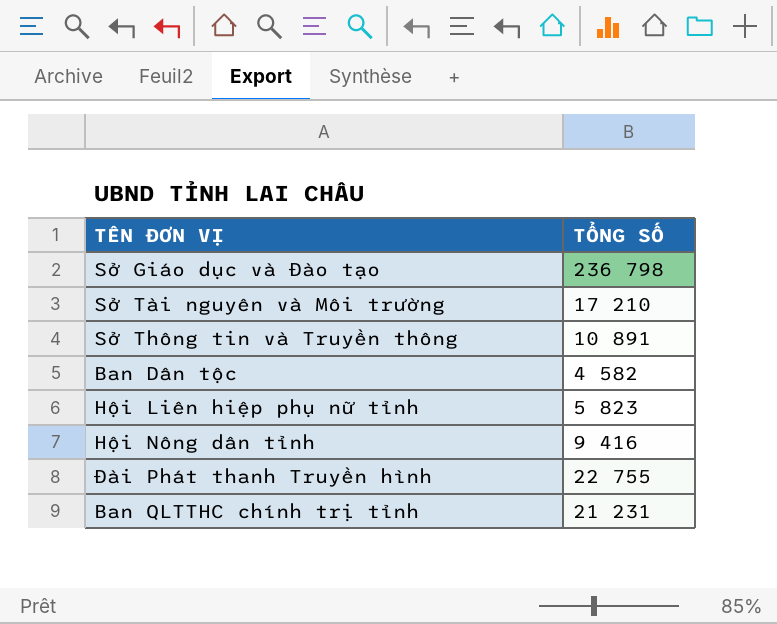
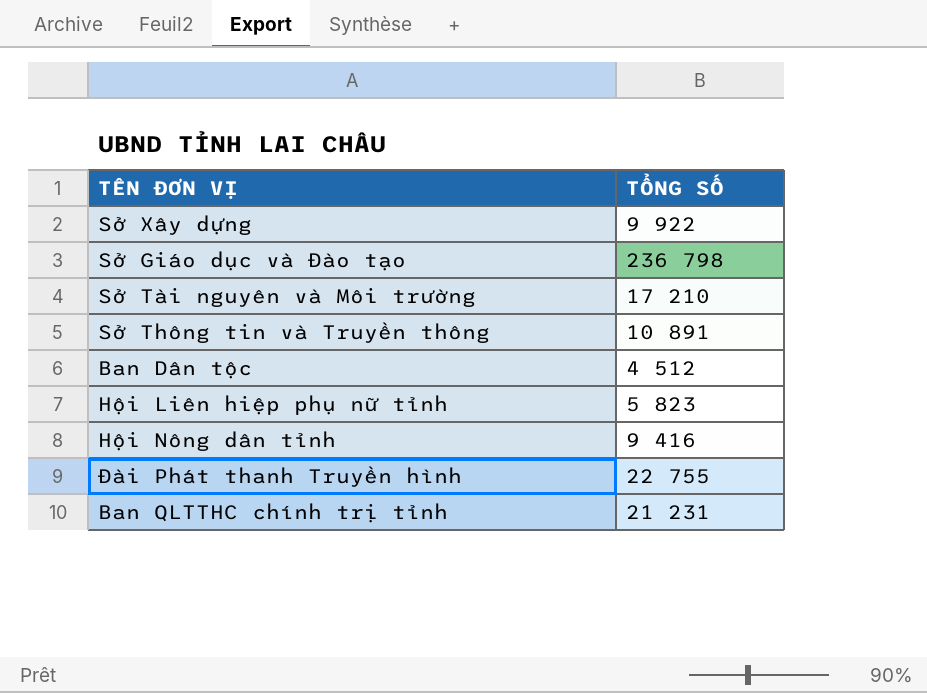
row Sở Xây dựng: none -> 9 922
Ban Dân tộc | TỔNG SỐ: 4 582 -> 4 512

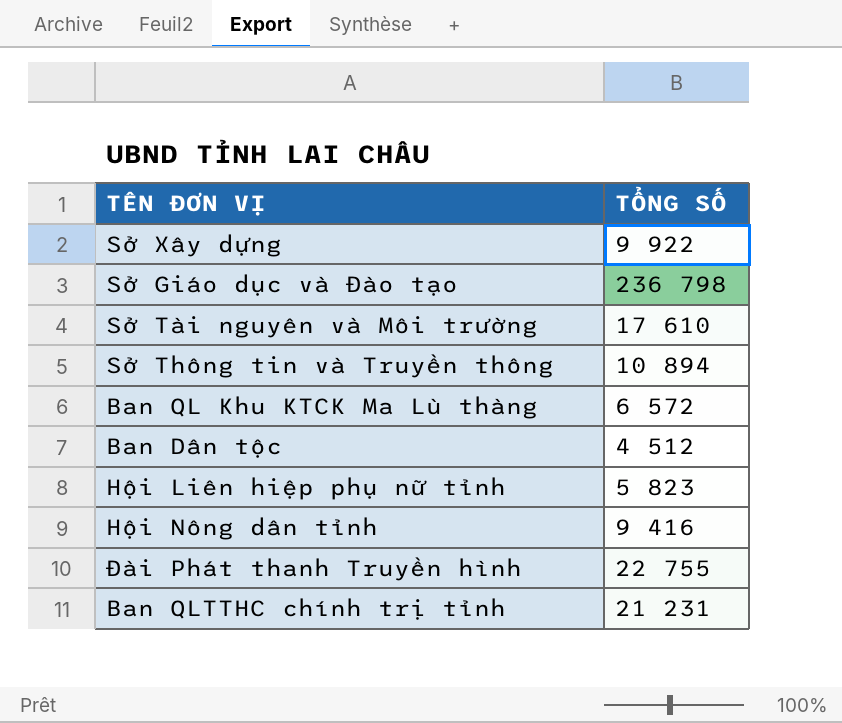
Sở Tài nguyên và Môi trường | TỔNG SỐ: 17 210 -> 17 610
Sở Thông tin và Truyền thông | TỔNG SỐ: 10 891 -> 10 894
row Ban QL Khu KTCK Ma Lù thàng: none -> 6 572

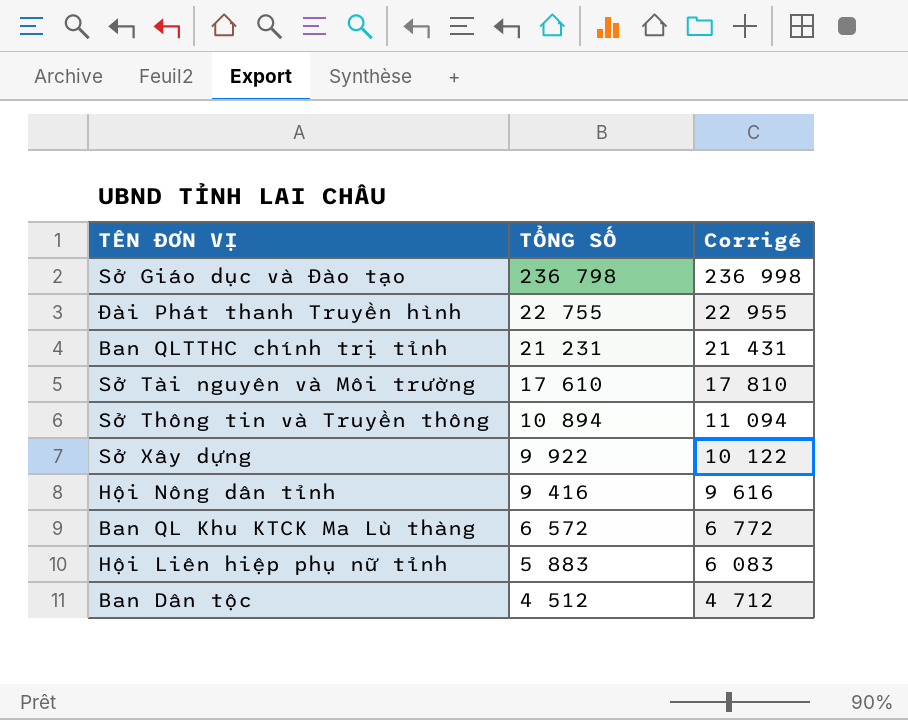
row order: none -> TỔNG SỐ descending
column Corrigé | formula: none -> [TỔNG SỐ] + 200
Hội Liên hiệp phụ nữ tỉnh | TỔNG SỐ: 5 823 -> 5 883

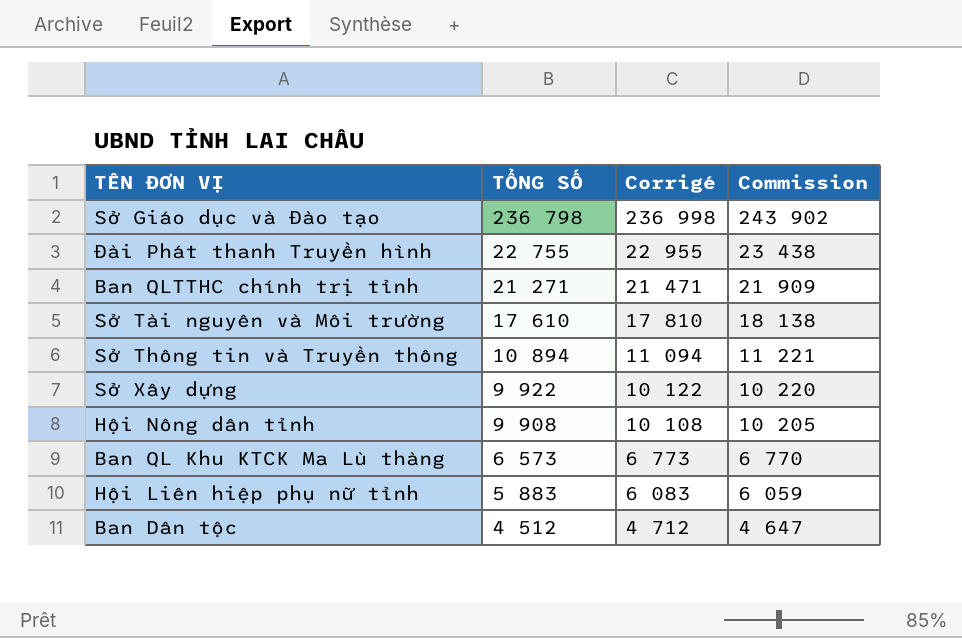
column Commission | formula: none -> [TỔNG SỐ] * 1,03
Ban QLTTHC chính trị tỉnh | TỔNG SỐ: 21 231 -> 21 271
Ban QLTTHC chính trị tỉnh | Corrigé: 21 431 -> 21 471
Hội Nông dân tỉnh | TỔNG SỐ: 9 416 -> 9 908
Hội Nông dân tỉnh | Corrigé: 9 616 -> 10 108
Ban QL Khu KTCK Ma Lù thàng | TỔNG SỐ: 6 572 -> 6 573
Ban QL Khu KTCK Ma Lù thàng | Corrigé: 6 772 -> 6 773

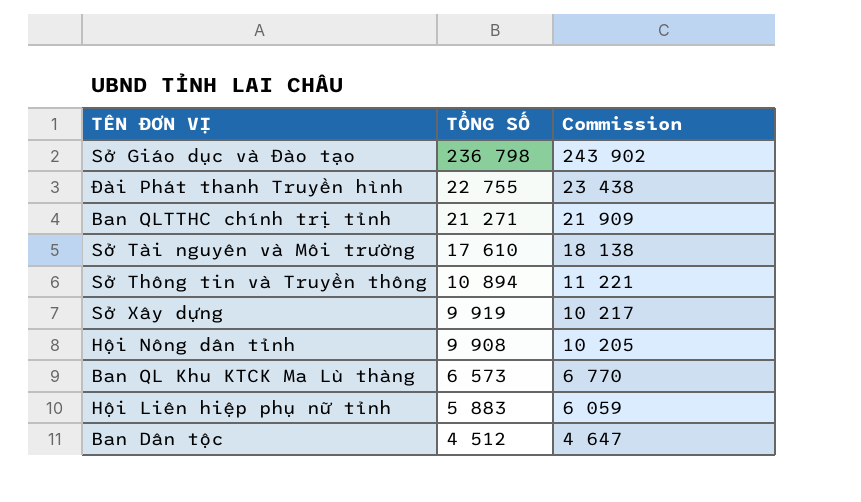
column Corrigé | formula: [TỔNG SỐ] + 200 -> none
Sở Xây dựng | TỔNG SỐ: 9 922 -> 9 919
Sở Xây dựng | Commission: 10 220 -> 10 217

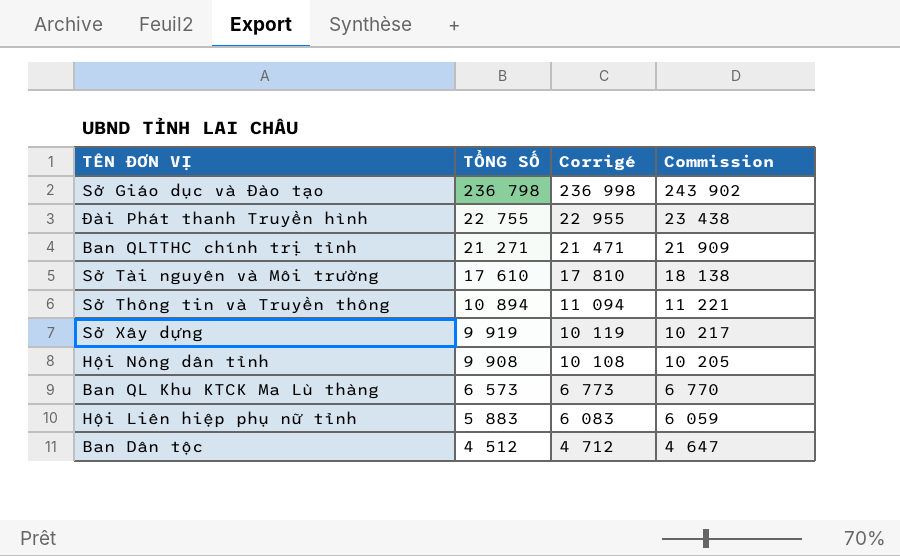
column Corrigé | formula: none -> [TỔNG SỐ] + 200

